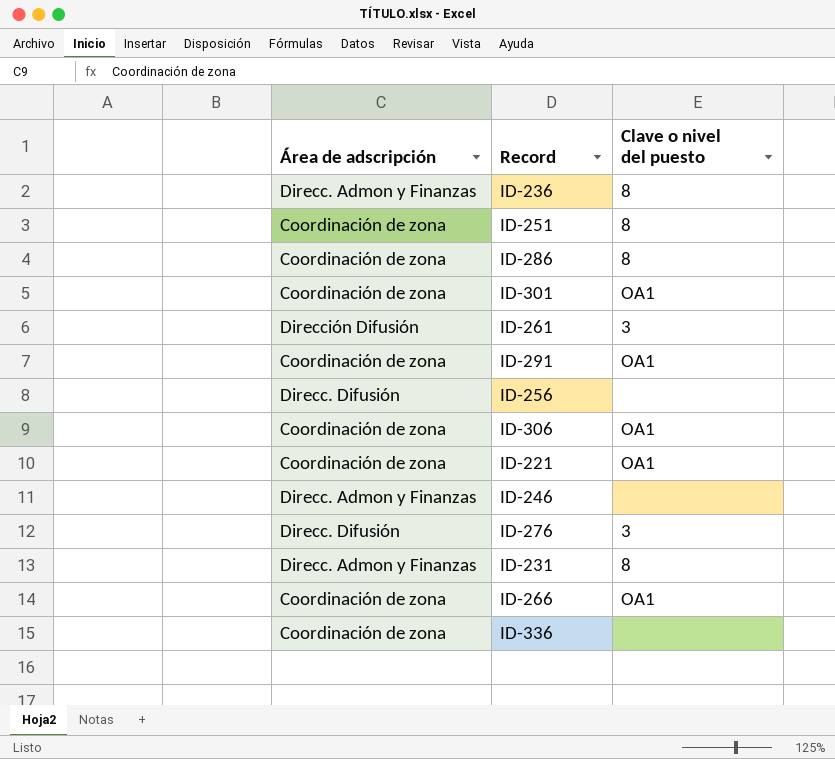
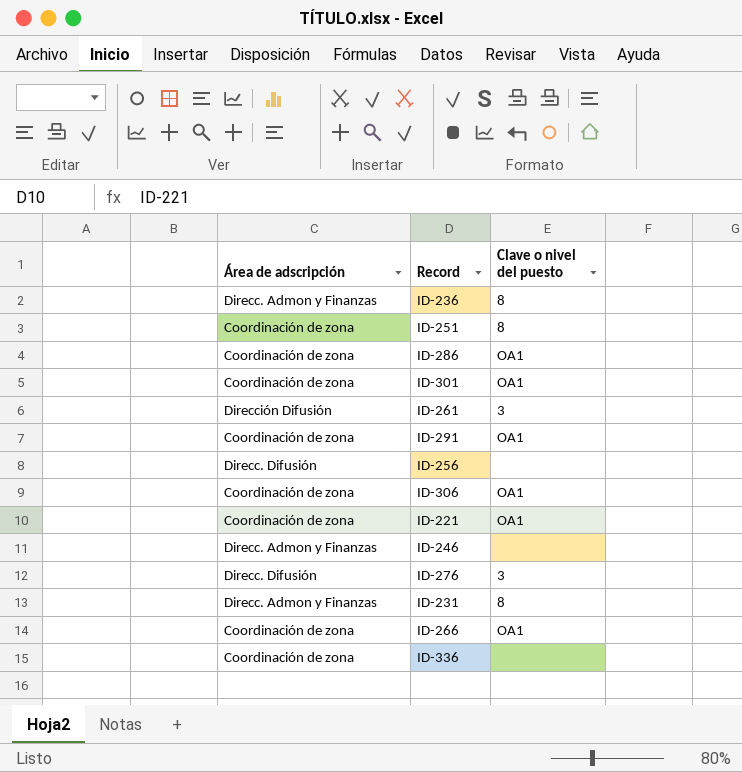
ID-286 | Clave o nivel del puesto: 8 -> OA1

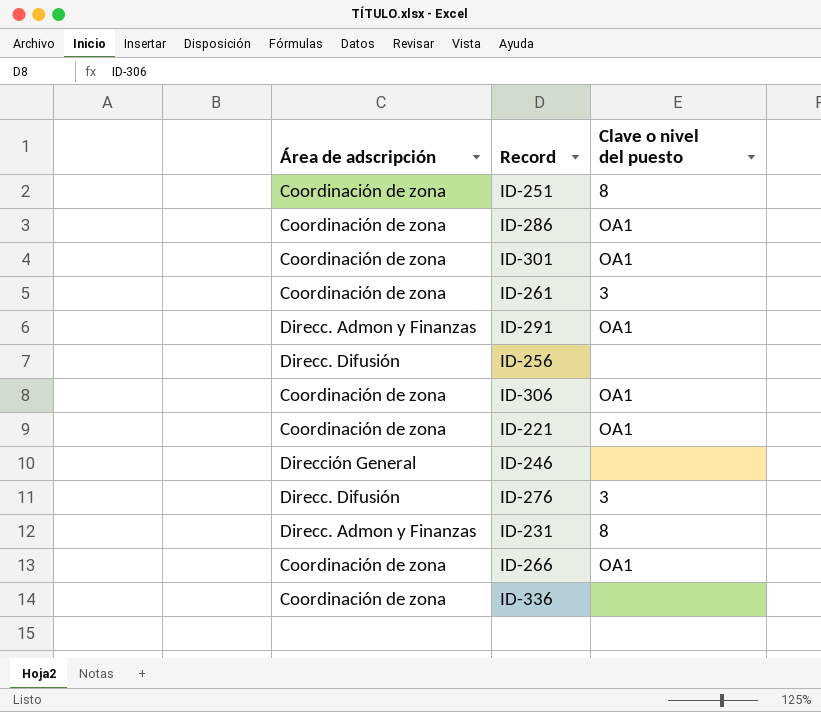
row ID-236: Direcc. Admon y Finanzas | 8 -> none
ID-261 | Área de adscripción: Dirección Difusión -> Coordinación de zona
ID-291 | Área de adscripción: Coordinación de zona -> Direcc. Admon y Finanzas
ID-246 | Área de adscripción: Direcc. Admon y Finanzas -> Dirección General

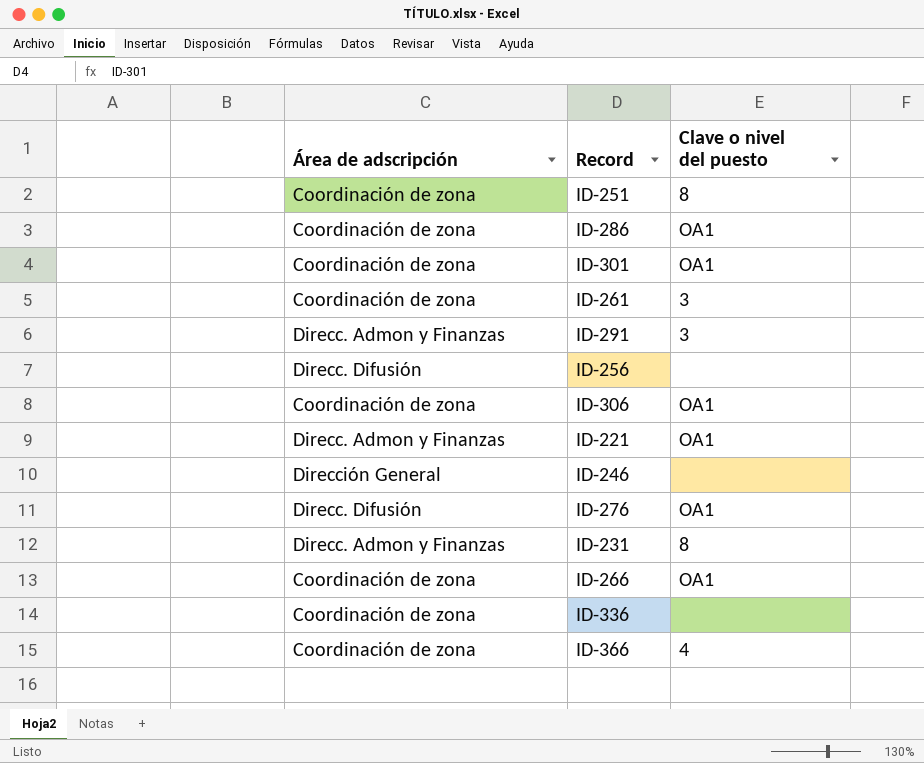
ID-291 | Clave o nivel del puesto: OA1 -> 3
ID-221 | Área de adscripción: Coordinación de zona -> Direcc. Admon y Finanzas
ID-276 | Clave o nivel del puesto: 3 -> OA1
row ID-366: none -> Coordinación de zona | 4

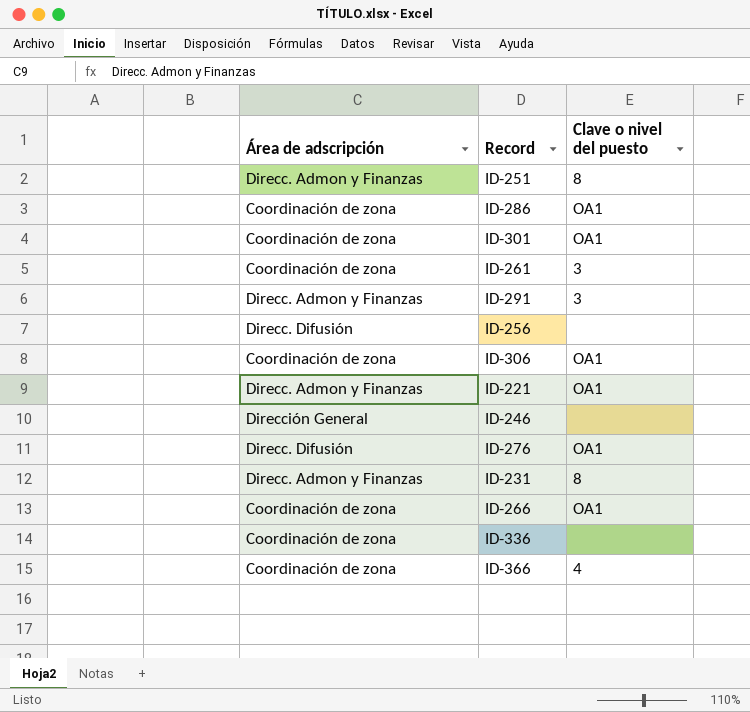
ID-251 | Área de adscripción: Coordinación de zona -> Direcc. Admon y Finanzas

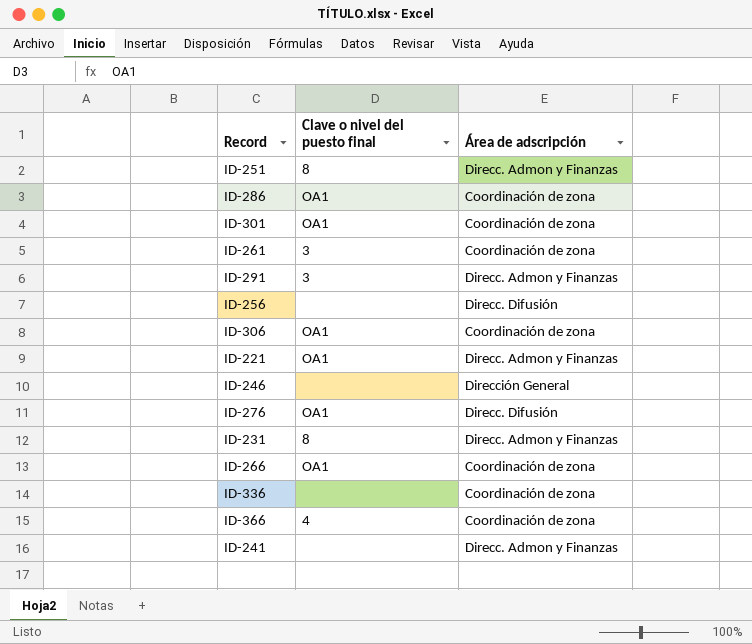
column name: Clave o nivel del puesto -> Clave o nivel del puesto final
column Área de adscripción | position: 1 -> 3
row ID-241: none -> none | Direcc. Admon y Finanzas

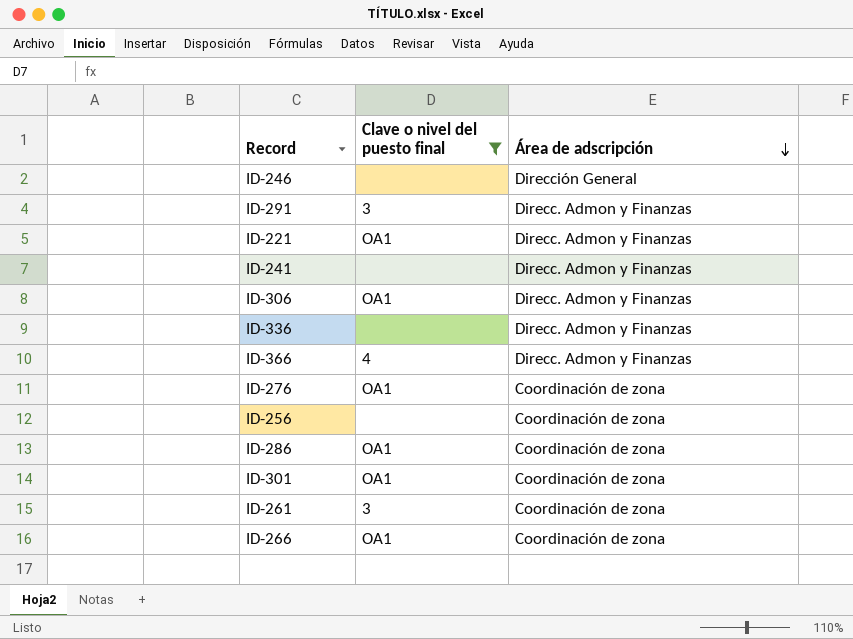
filter: none -> Clave o nivel del puesto final != 8
row order: none -> Área de adscripción descending
ID-306 | Área de adscripción: Coordinación de zona -> Direcc. Admon y Finanzas
ID-336 | Área de adscripción: Coordinación de zona -> Direcc. Admon y Finanzas
ID-366 | Área de adscripción: Coordinación de zona -> Direcc. Admon y Finanzas
ID-276 | Área de adscripción: Direcc. Difusión -> Coordinación de zona
ID-256 | Área de adscripción: Direcc. Difusión -> Coordinación de zona

